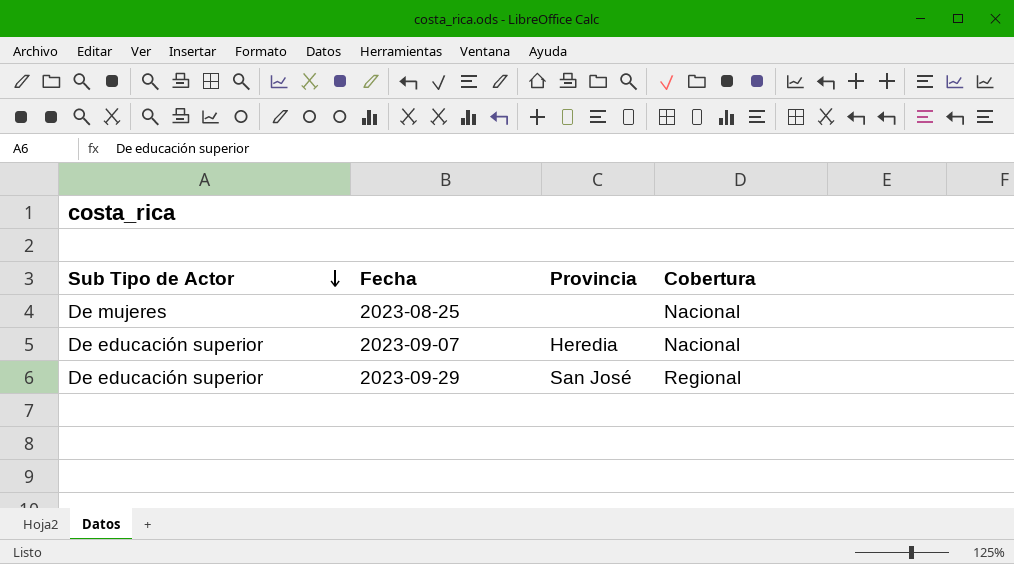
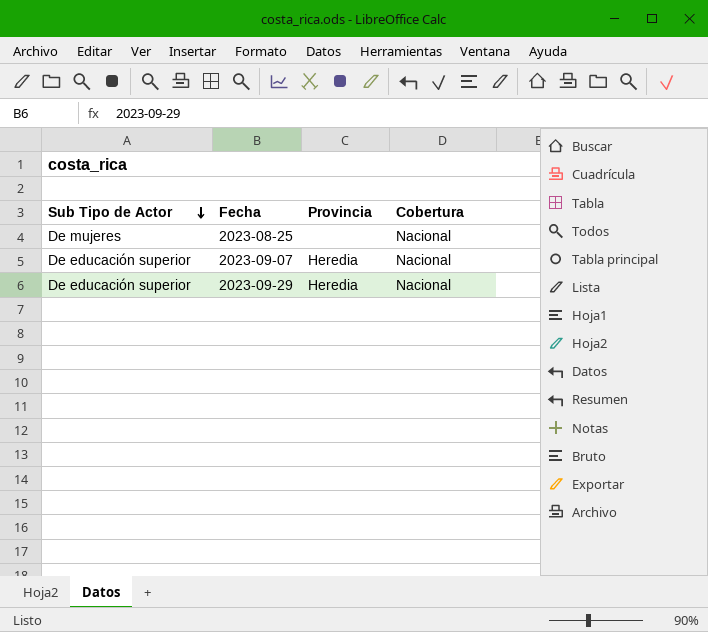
2023-09-29 | Provincia: San José -> Heredia
2023-09-29 | Cobertura: Regional -> Nacional

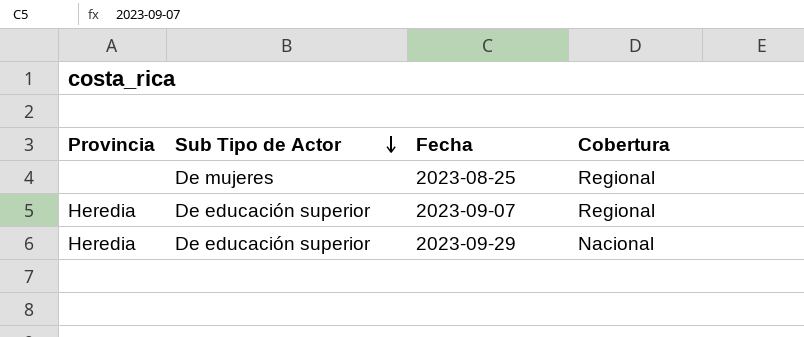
column Provincia | position: 3 -> 1
2023-08-25 | Cobertura: Nacional -> Regional
2023-09-07 | Cobertura: Nacional -> Regional

